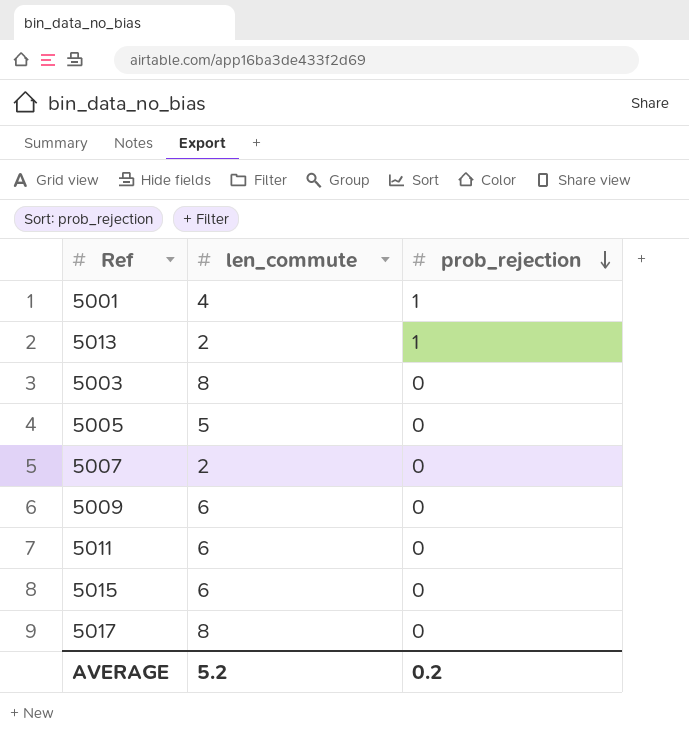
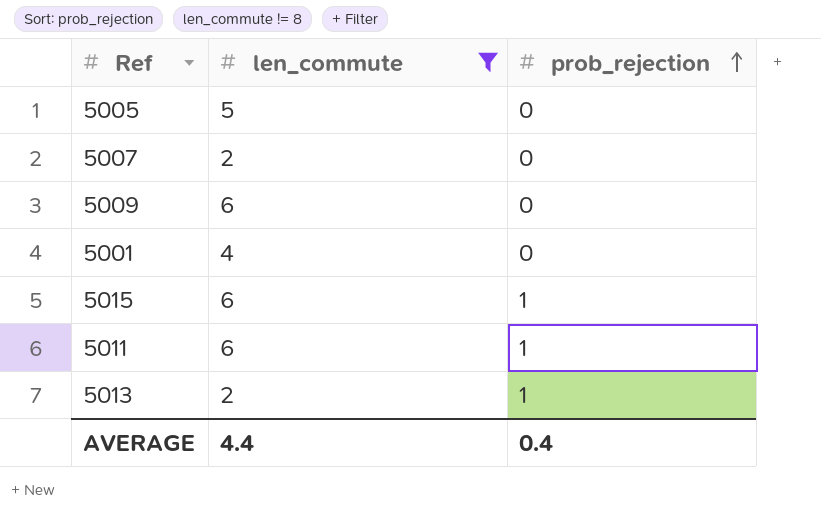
filter: none -> len_commute != 8
row order: prob_rejection descending -> prob_rejection ascending
5001 | prob_rejection: 1 -> 0
5015 | prob_rejection: 0 -> 1
5011 | prob_rejection: 0 -> 1
AVERAGE | len_commute: 5.2 -> 4.4
AVERAGE | prob_rejection: 0.2 -> 0.4

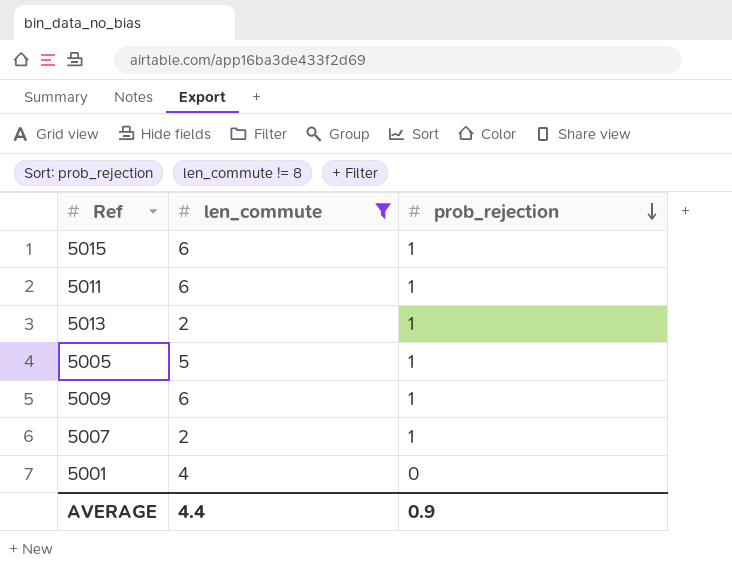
row order: prob_rejection ascending -> prob_rejection descending
5005 | prob_rejection: 0 -> 1
5009 | prob_rejection: 0 -> 1
5007 | prob_rejection: 0 -> 1
AVERAGE | prob_rejection: 0.4 -> 0.9

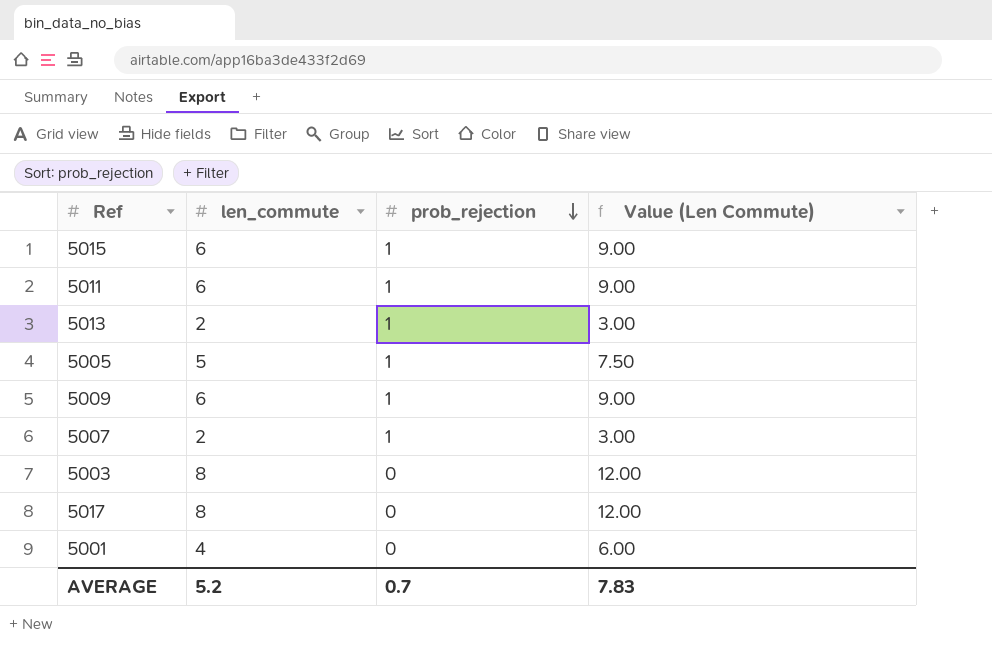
filter: len_commute != 8 -> none
column Value (Len Commute) | formula: none -> [len_commute] * 1.5
AVERAGE | len_commute: 4.4 -> 5.2
AVERAGE | prob_rejection: 0.9 -> 0.7

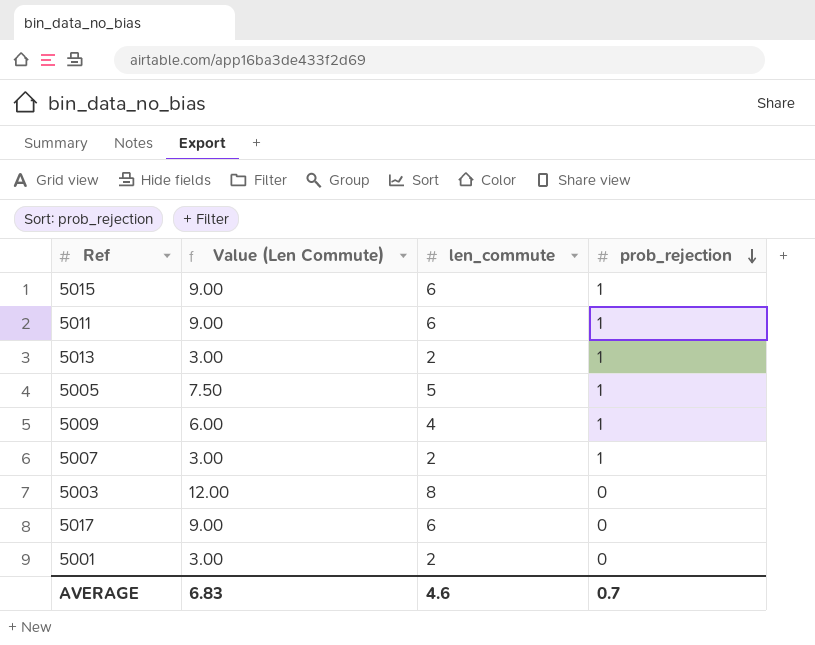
column Value (Len Commute) | position: 4 -> 2
5009 | Value (Len Commute): 9.00 -> 6.00
5009 | len_commute: 6 -> 4
5017 | Value (Len Commute): 12.00 -> 9.00
5017 | len_commute: 8 -> 6
5001 | Value (Len Commute): 6.00 -> 3.00
5001 | len_commute: 4 -> 2
AVERAGE | Value (Len Commute): 7.83 -> 6.83
AVERAGE | len_commute: 5.2 -> 4.6

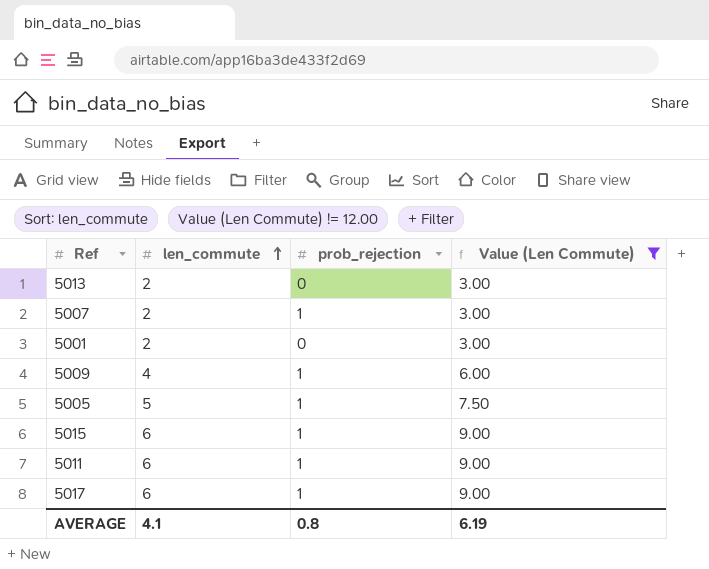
filter: none -> Value (Len Commute) != 12.00
row order: prob_rejection descending -> len_commute ascending
column Value (Len Commute) | position: 2 -> 4
5013 | prob_rejection: 1 -> 0
5017 | prob_rejection: 0 -> 1
AVERAGE | len_commute: 4.6 -> 4.1
AVERAGE | prob_rejection: 0.7 -> 0.8
AVERAGE | Value (Len Commute): 6.83 -> 6.19

